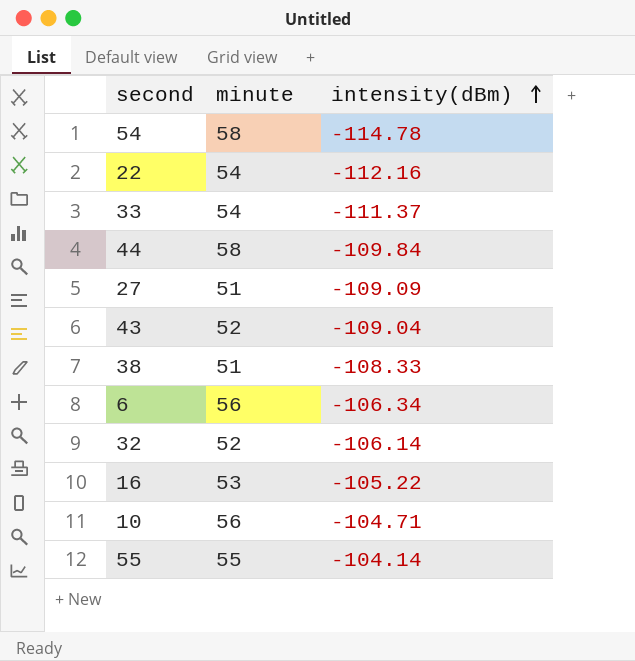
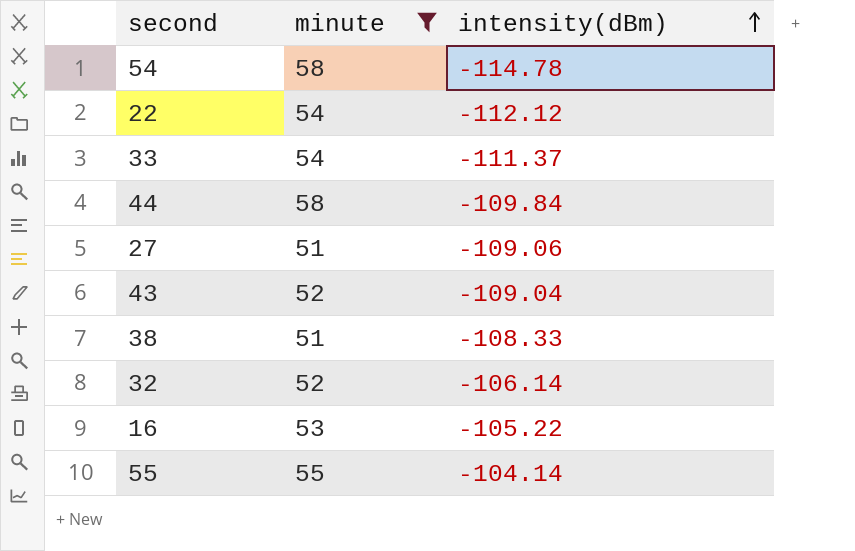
filter: none -> minute != 56
22 | intensity(dBm): -112.16 -> -112.12
27 | intensity(dBm): -109.09 -> -109.06

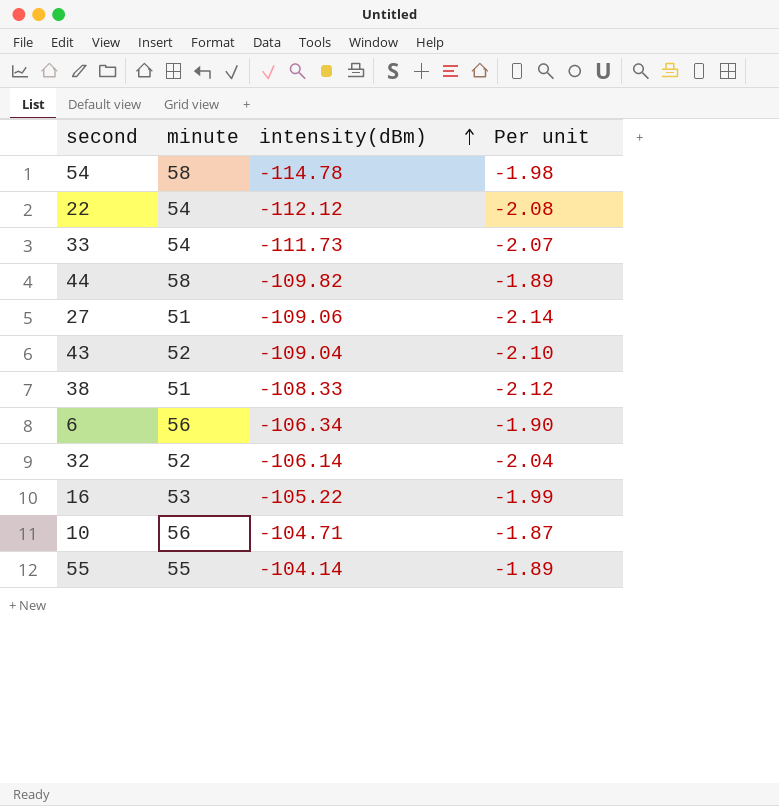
filter: minute != 56 -> none
column Per unit | formula: none -> [intensity(dBm)] / [minute]
33 | intensity(dBm): -111.37 -> -111.73
44 | intensity(dBm): -109.84 -> -109.82

